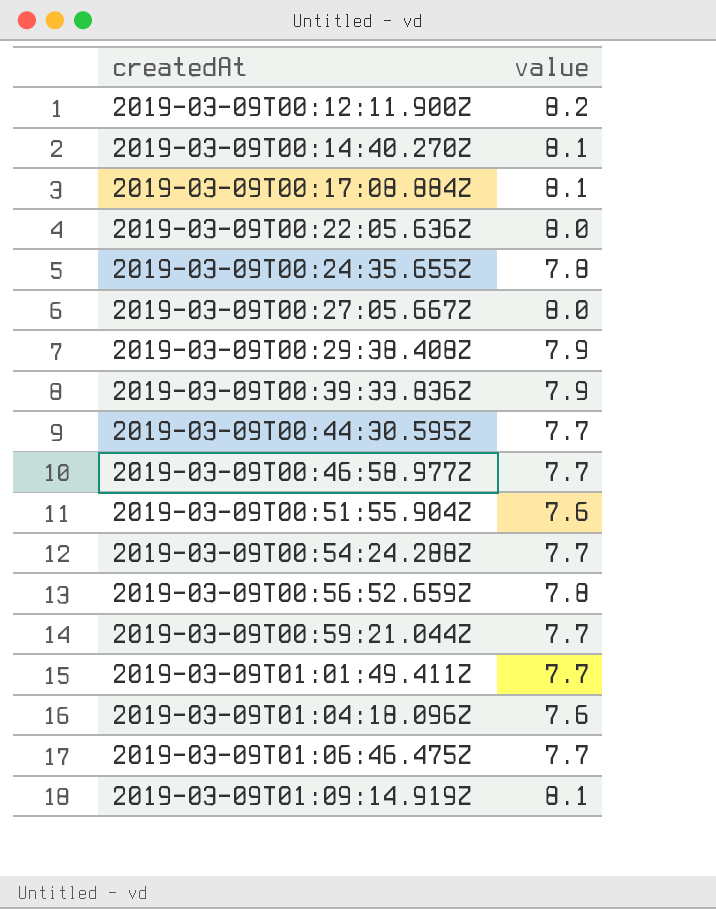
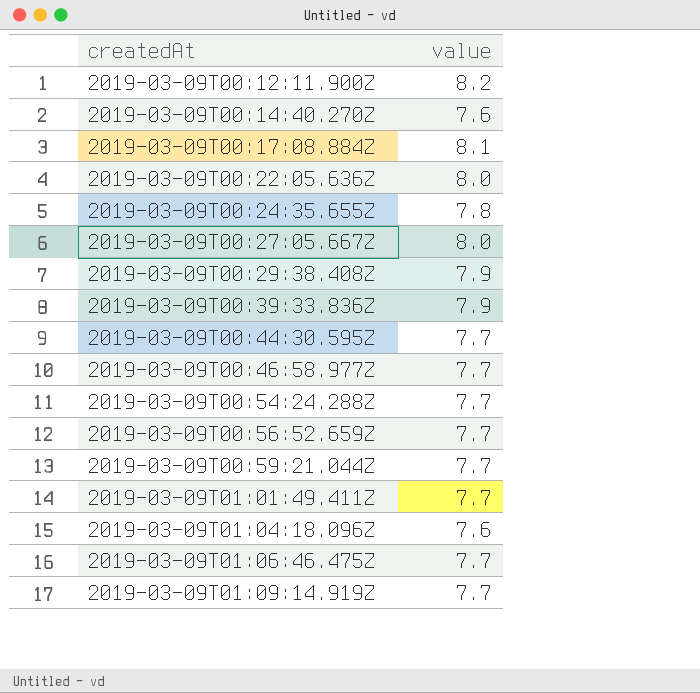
row 2019-03-09T00:51:55.904Z: 7.6 -> none
2019-03-09T00:14:40.270Z | value: 8.1 -> 7.6
2019-03-09T00:56:52.659Z | value: 7.8 -> 7.7
2019-03-09T01:09:14.919Z | value: 8.1 -> 7.7

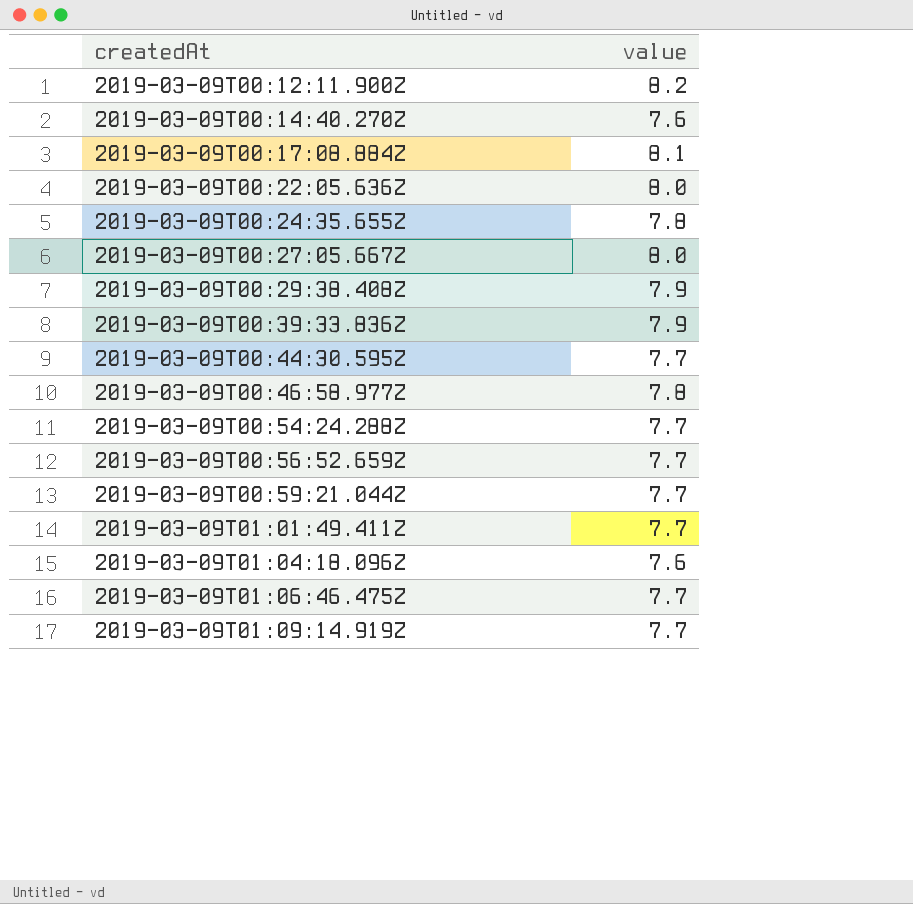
2019-03-09T00:46:58.977Z | value: 7.7 -> 7.8

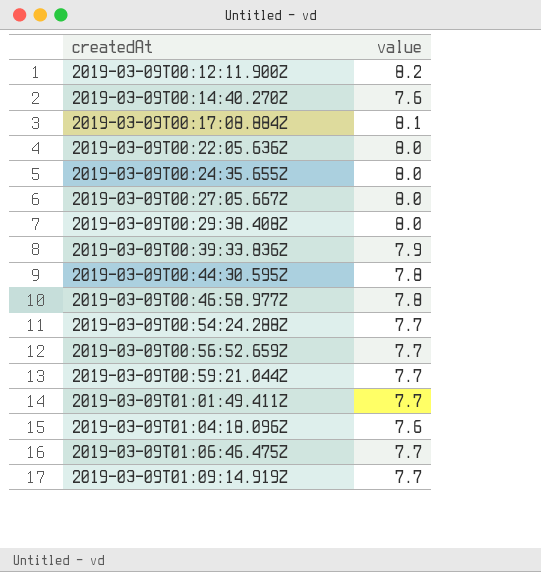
2019-03-09T00:24:35.655Z | value: 7.8 -> 8.0
2019-03-09T00:29:38.408Z | value: 7.9 -> 8.0
2019-03-09T00:44:30.595Z | value: 7.7 -> 7.8

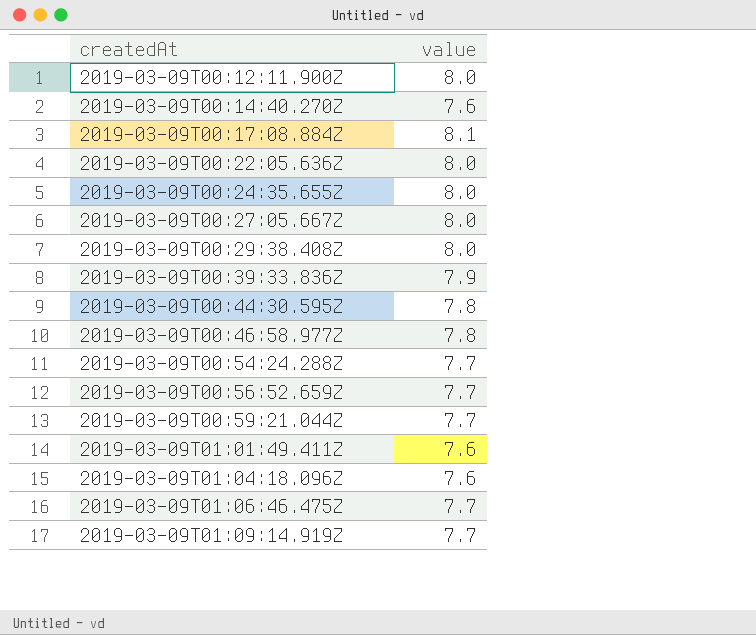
2019-03-09T00:12:11.900Z | value: 8.2 -> 8.0
2019-03-09T01:01:49.411Z | value: 7.7 -> 7.6

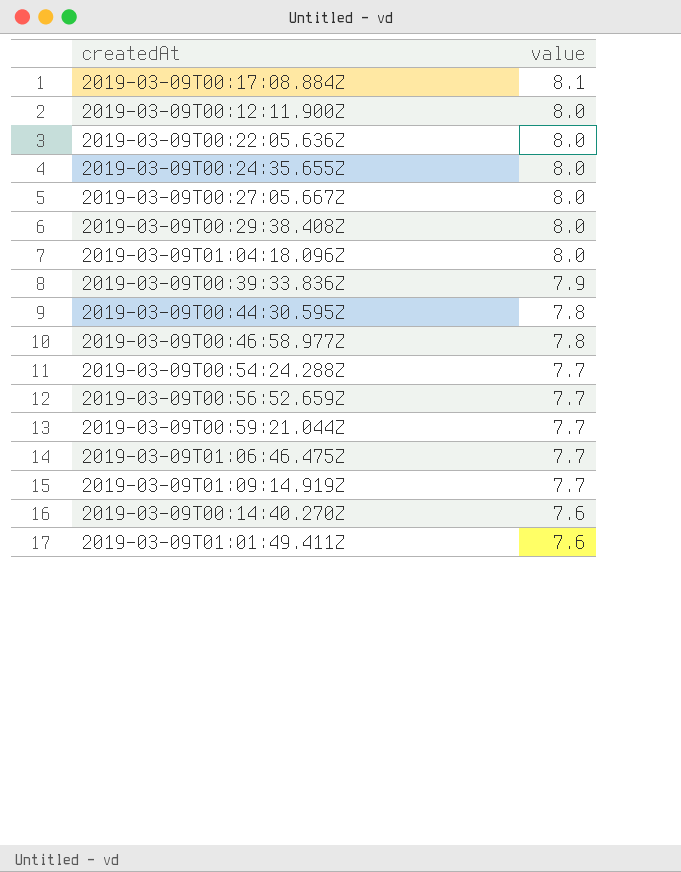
row order: createdAt ascending -> value descending
2019-03-09T01:04:18.096Z | value: 7.6 -> 8.0

